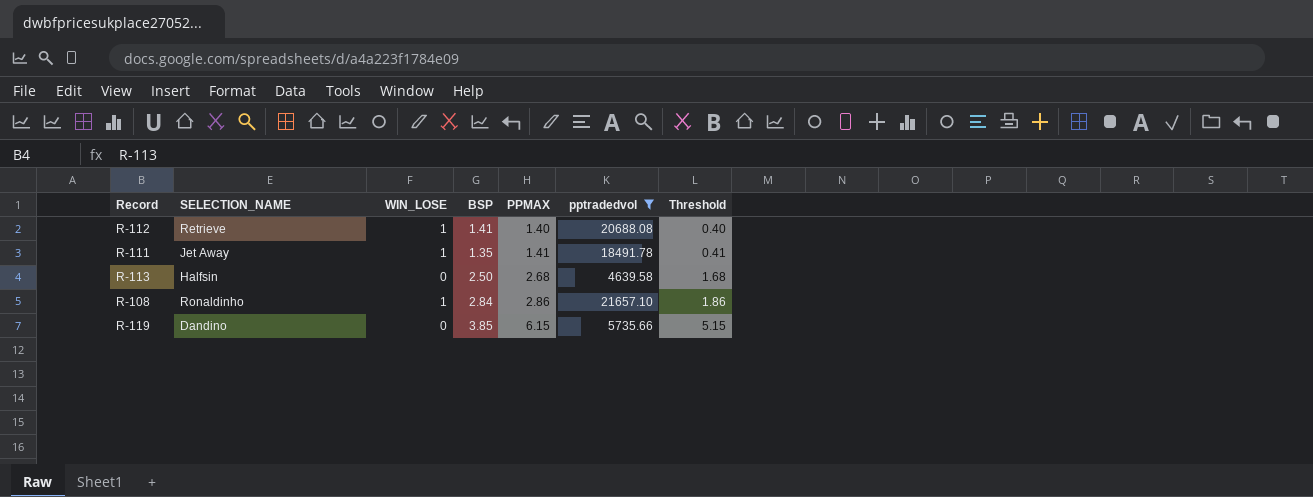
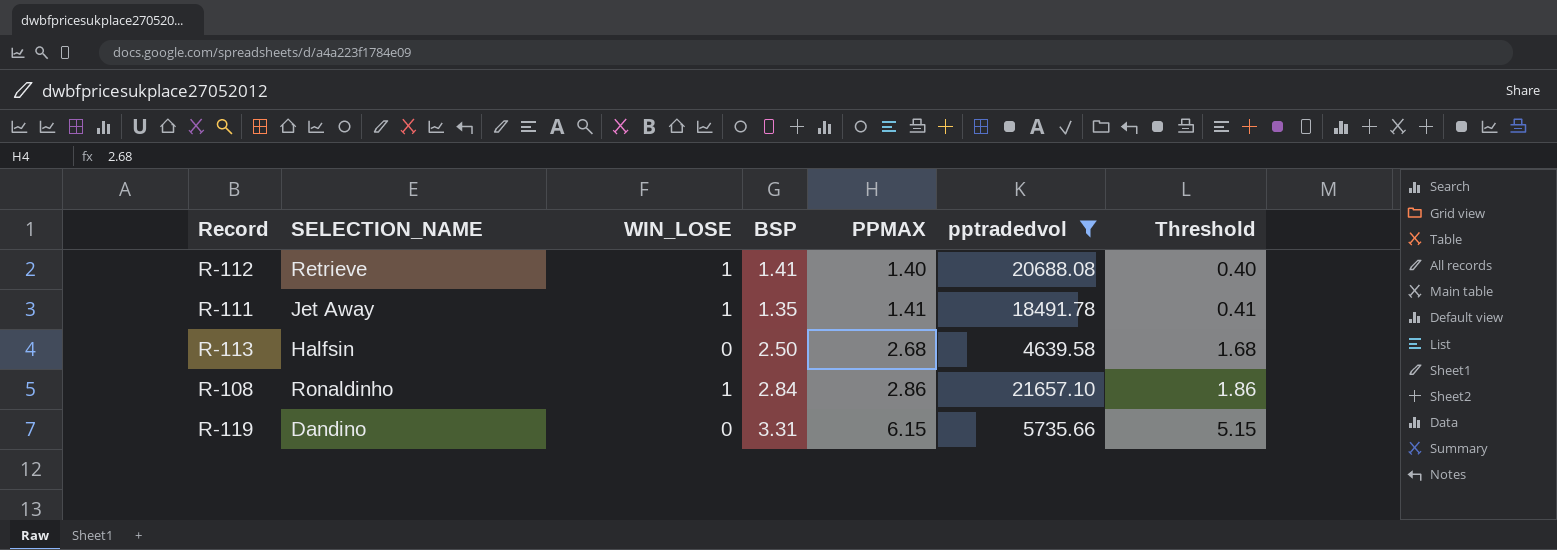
R-119 | BSP: 3.85 -> 3.31

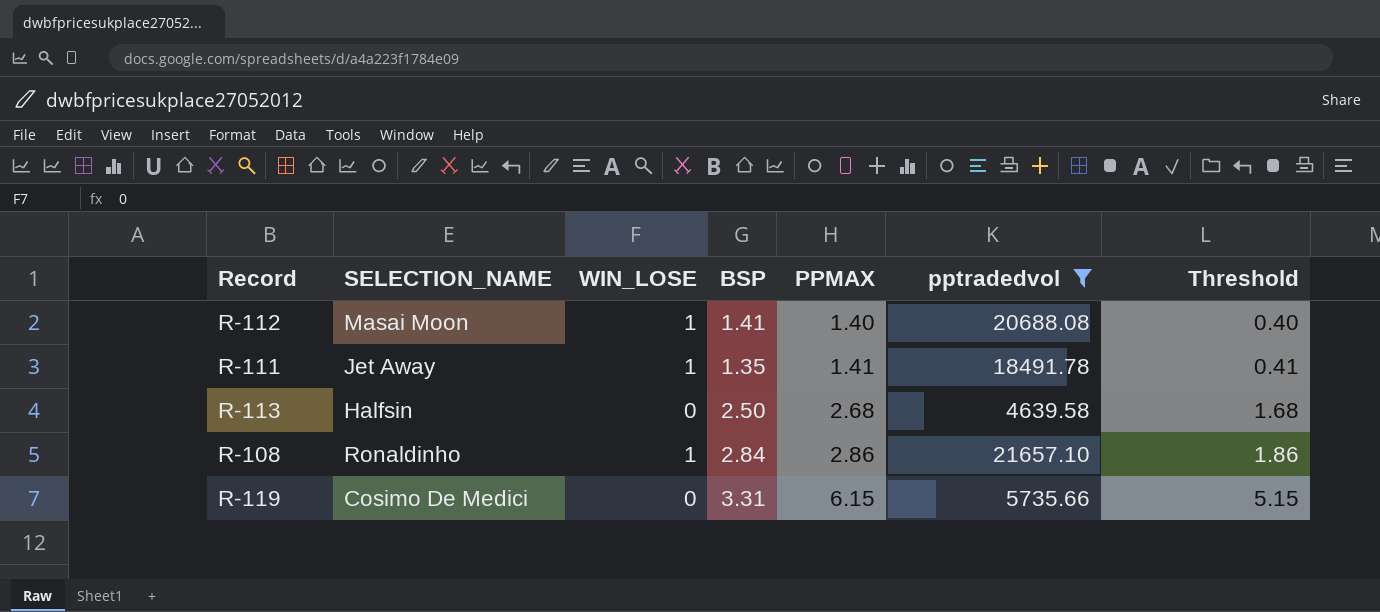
R-112 | SELECTION_NAME: Retrieve -> Masai Moon
R-119 | SELECTION_NAME: Dandino -> Cosimo De Medici

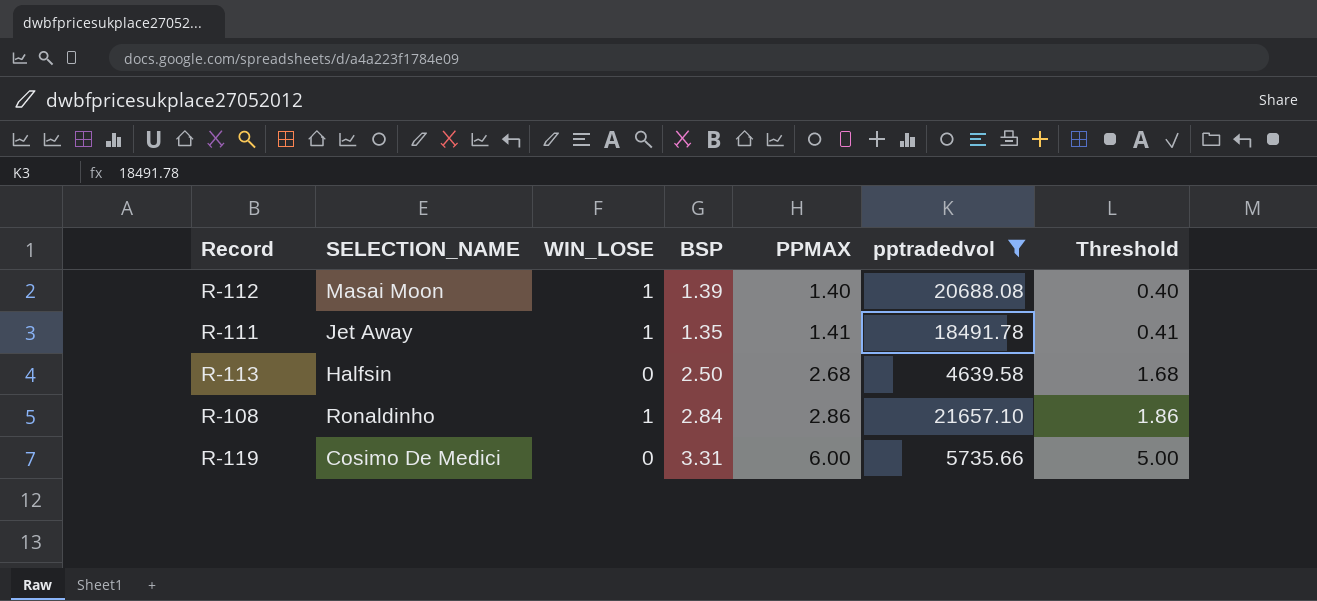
R-112 | BSP: 1.41 -> 1.39
R-119 | PPMAX: 6.15 -> 6.00
R-119 | Threshold: 5.15 -> 5.00

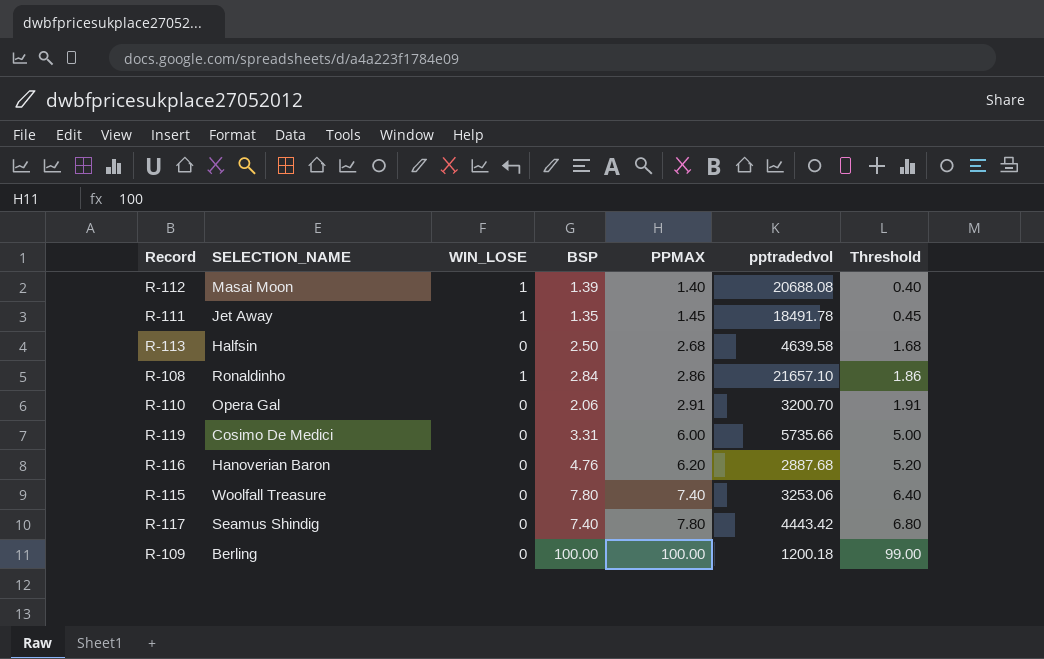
filter: pptradedvol >= 4639.58 -> none
R-111 | PPMAX: 1.41 -> 1.45
R-111 | Threshold: 0.41 -> 0.45

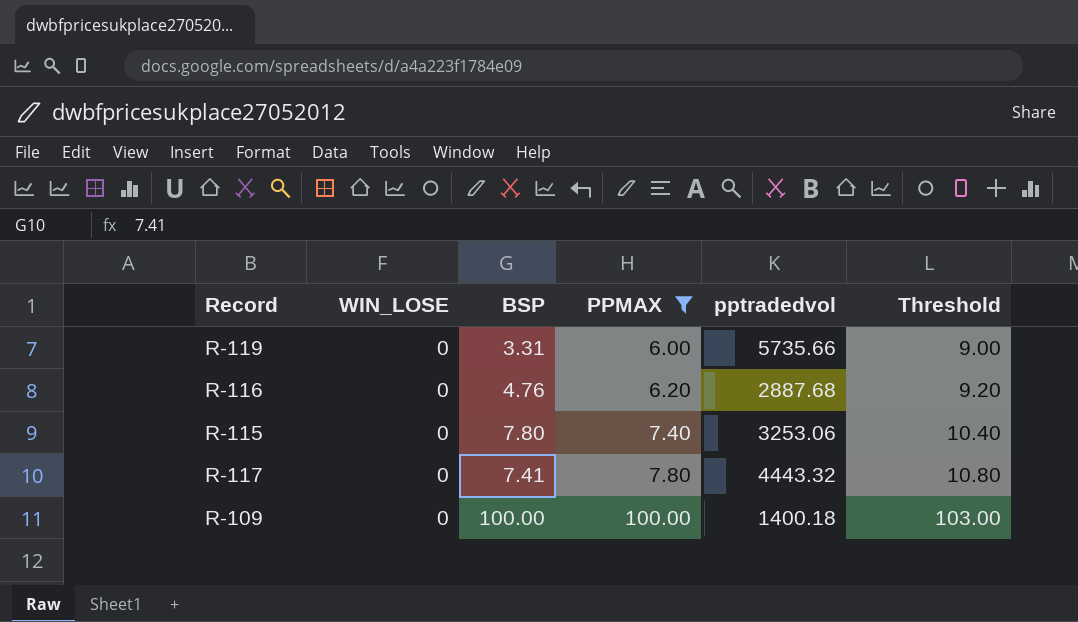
filter: none -> PPMAX >= 6.00
column SELECTION_NAME | position: 2 -> none
column Threshold | formula: [PPMAX] - 1 -> [PPMAX] + 3
R-117 | BSP: 7.40 -> 7.41
R-117 | pptradedvol: 4443.42 -> 4443.32
R-109 | pptradedvol: 1200.18 -> 1400.18

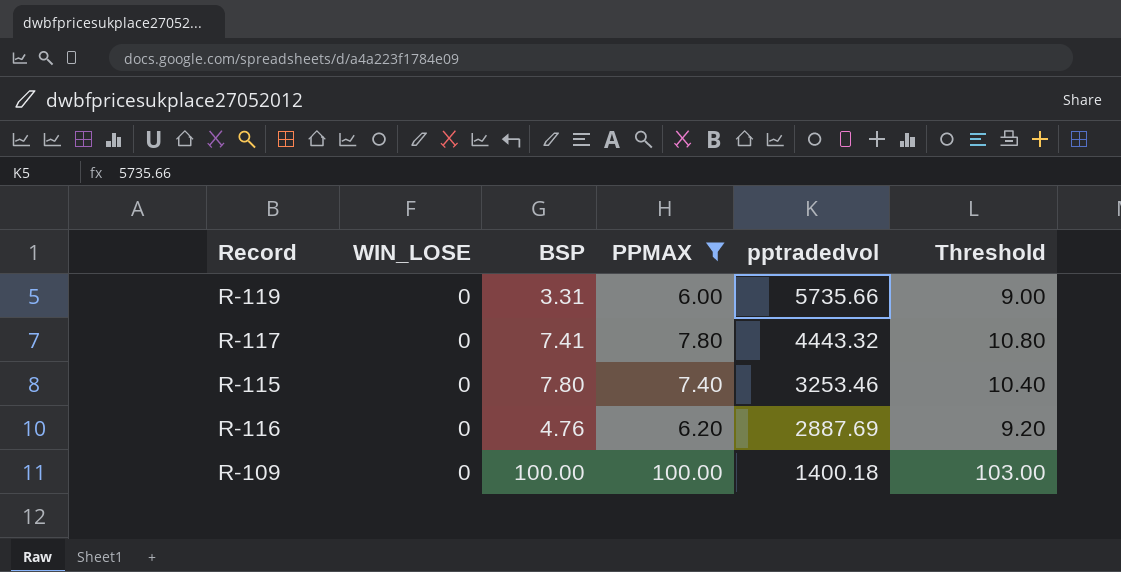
row order: PPMAX ascending -> pptradedvol descending
R-115 | pptradedvol: 3253.06 -> 3253.46
R-116 | pptradedvol: 2887.68 -> 2887.69

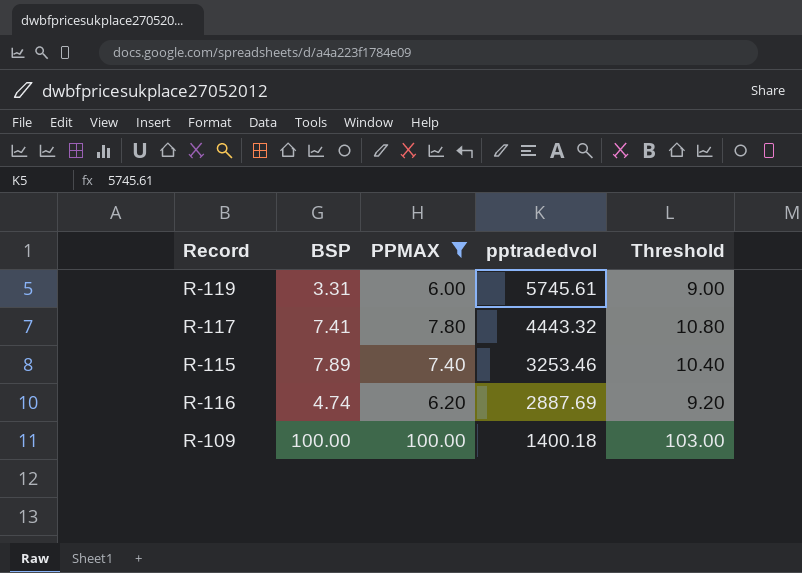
column WIN_LOSE | position: 2 -> none
R-119 | pptradedvol: 5735.66 -> 5745.61
R-115 | BSP: 7.80 -> 7.89
R-116 | BSP: 4.76 -> 4.74

